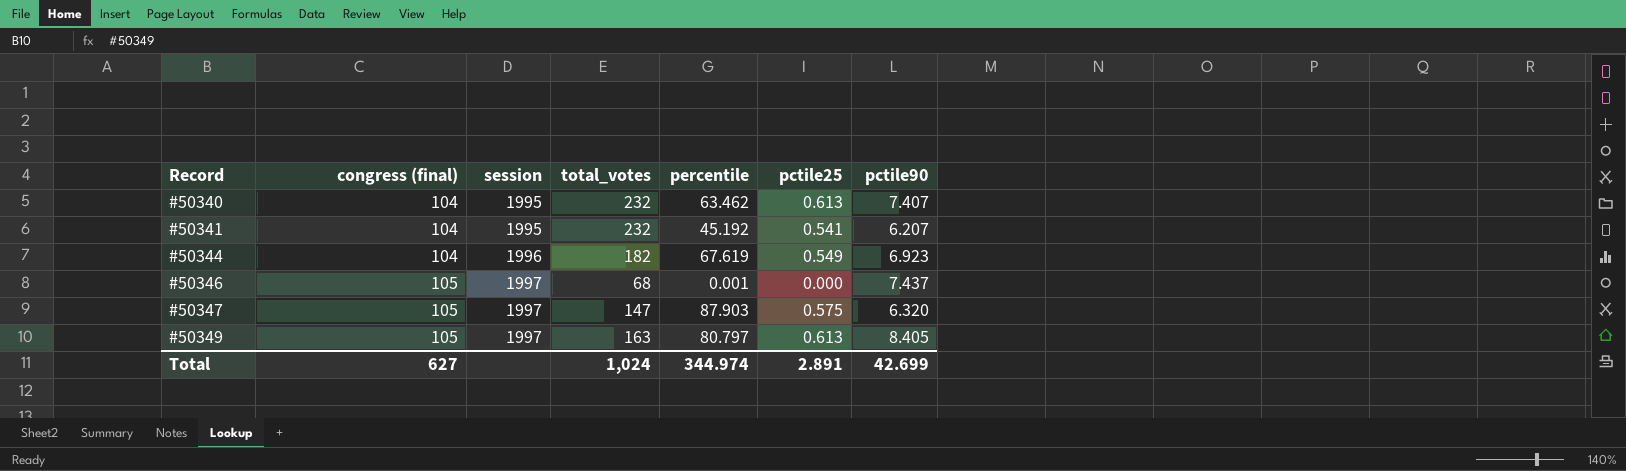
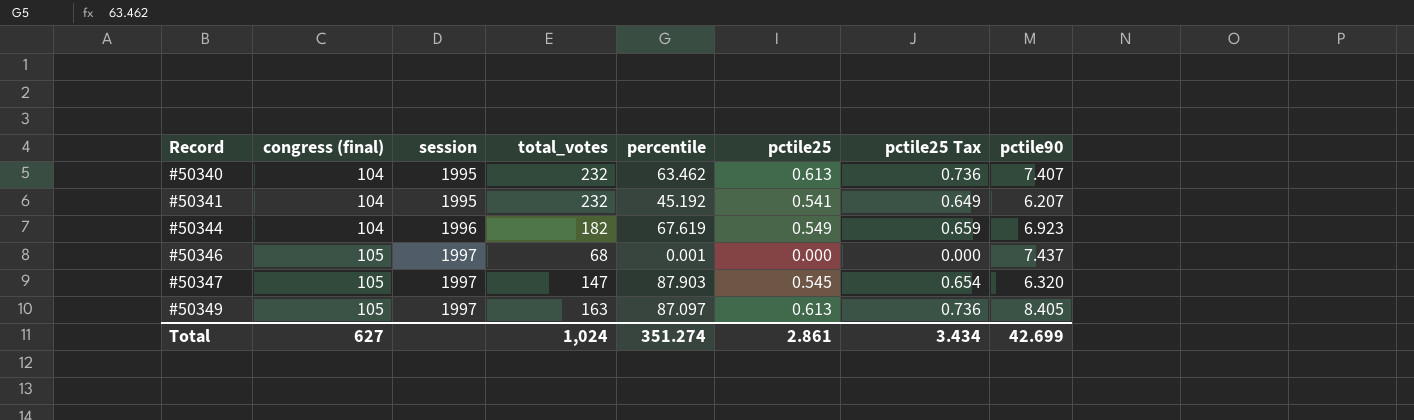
column pctile25 Tax | formula: none -> [pctile25] * 1.2
#50347 | pctile25: 0.575 -> 0.545
#50349 | percentile: 80.797 -> 87.097
Total | percentile: 344.974 -> 351.274
Total | pctile25: 2.891 -> 2.861

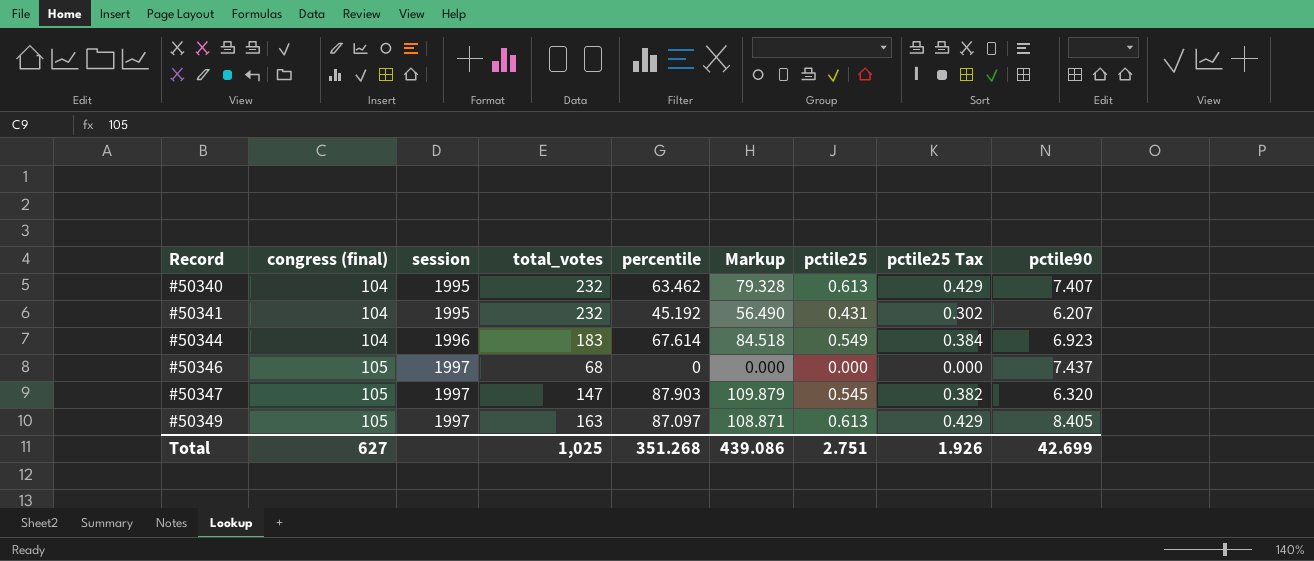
column Markup | formula: none -> [percentile] * 1.25
column pctile25 Tax | formula: [pctile25] * 1.2 -> [pctile25] * 0.7
#50341 | pctile25: 0.541 -> 0.431
#50344 | total_votes: 182 -> 183
#50344 | percentile: 67.619 -> 67.614
#50346 | percentile: 0.001 -> 0
Total | total_votes: 1,024 -> 1,025
Total | percentile: 351.274 -> 351.268
Total | pctile25: 2.861 -> 2.751
Total | pctile25 Tax: 3.434 -> 1.926

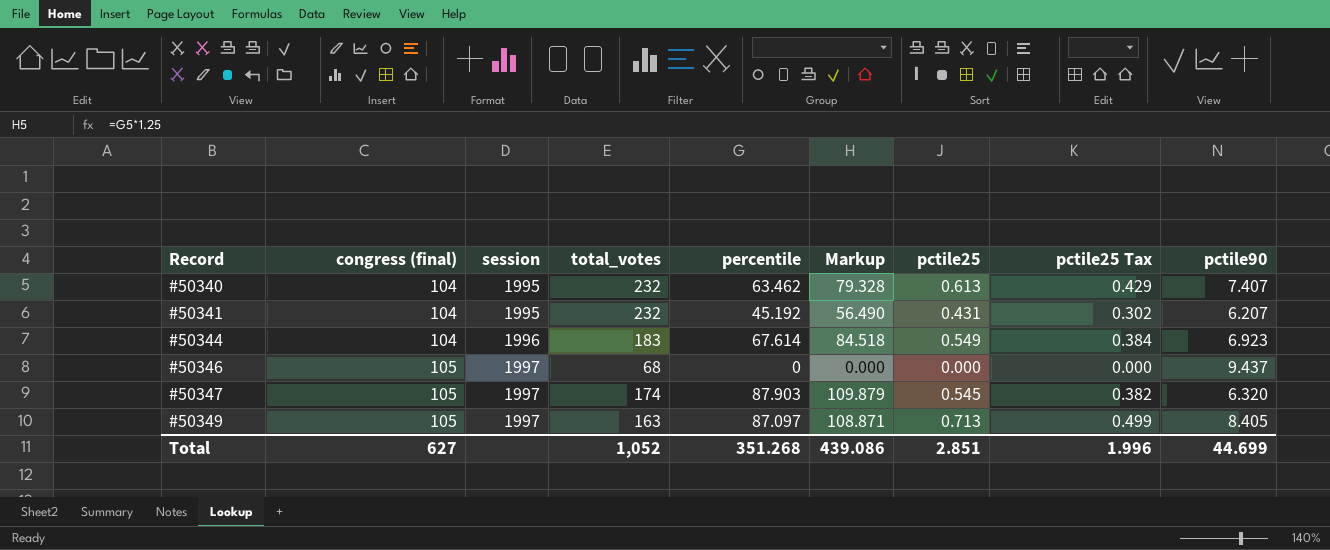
#50346 | pctile90: 7.437 -> 9.437
#50347 | total_votes: 147 -> 174
#50349 | pctile25: 0.613 -> 0.713
#50349 | pctile25 Tax: 0.429 -> 0.499
Total | total_votes: 1,025 -> 1,052
Total | pctile25: 2.751 -> 2.851
Total | pctile25 Tax: 1.926 -> 1.996
Total | pctile90: 42.699 -> 44.699

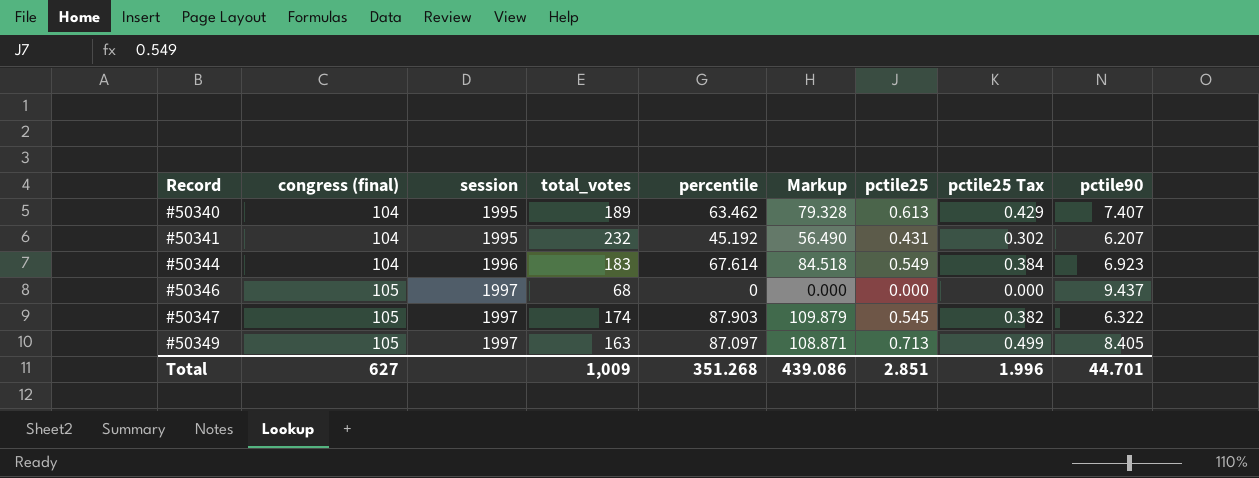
#50340 | total_votes: 232 -> 189
#50347 | pctile90: 6.320 -> 6.322
Total | total_votes: 1,052 -> 1,009
Total | pctile90: 44.699 -> 44.701

